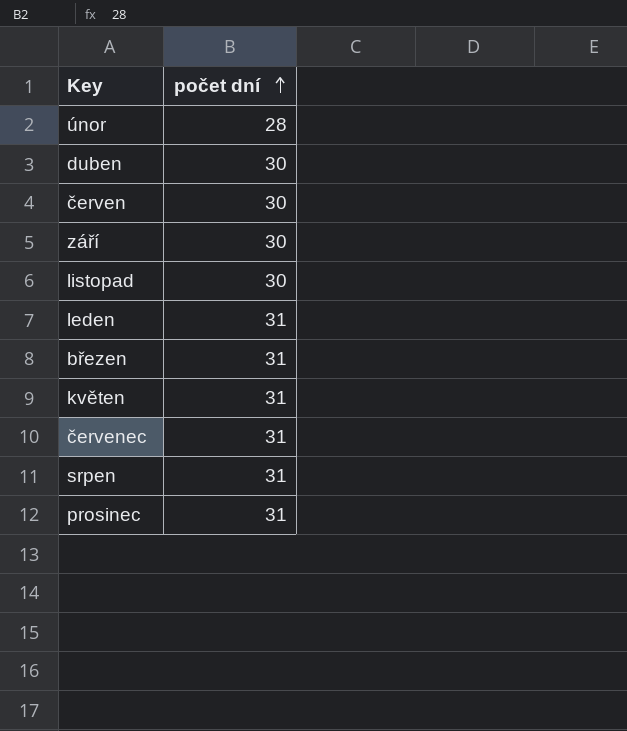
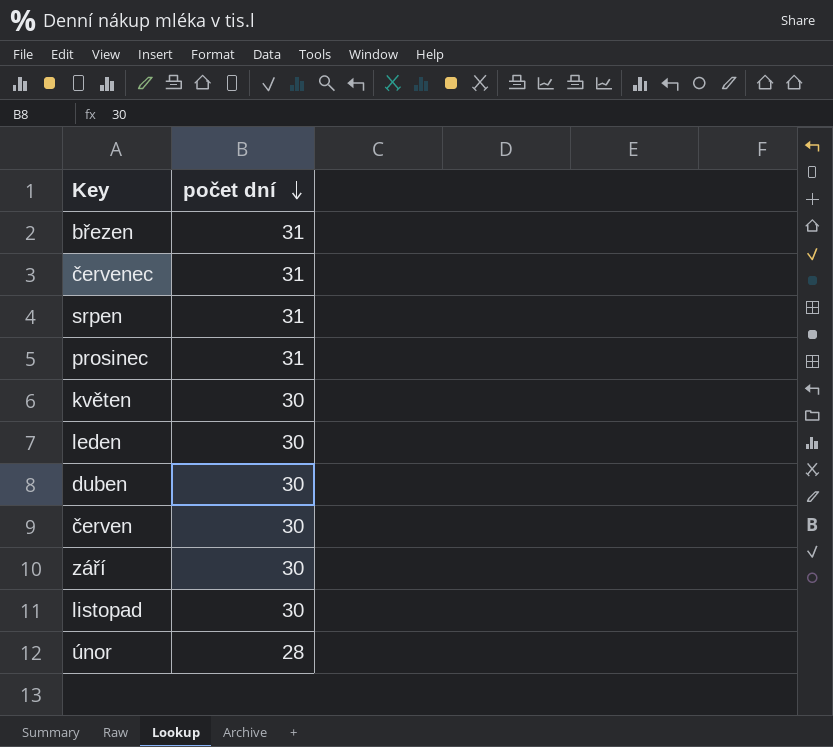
row order: počet dní ascending -> počet dní descending
květen | počet dní: 31 -> 30
leden | počet dní: 31 -> 30

